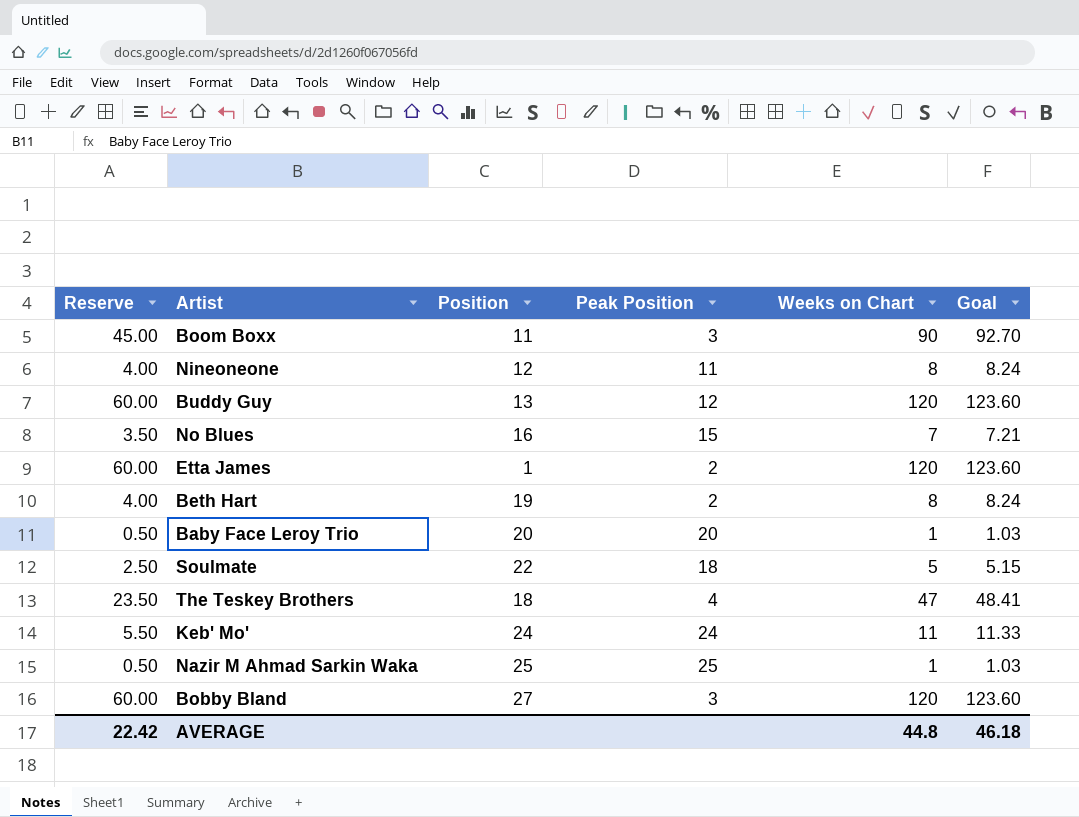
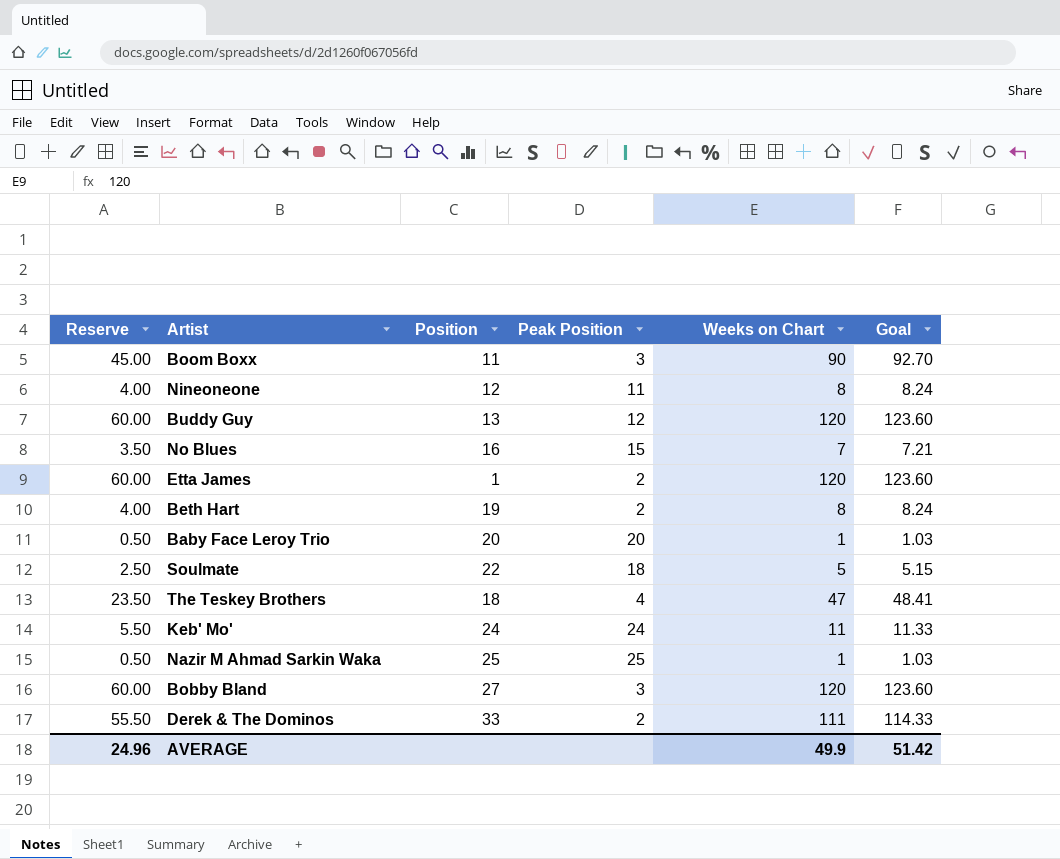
row Derek & The Dominos: none -> 55.50 | 33 | 2 | 111 | 114.33
AVERAGE | Reserve: 22.42 -> 24.96
AVERAGE | Weeks on Chart: 44.8 -> 49.9
AVERAGE | Goal: 46.18 -> 51.42

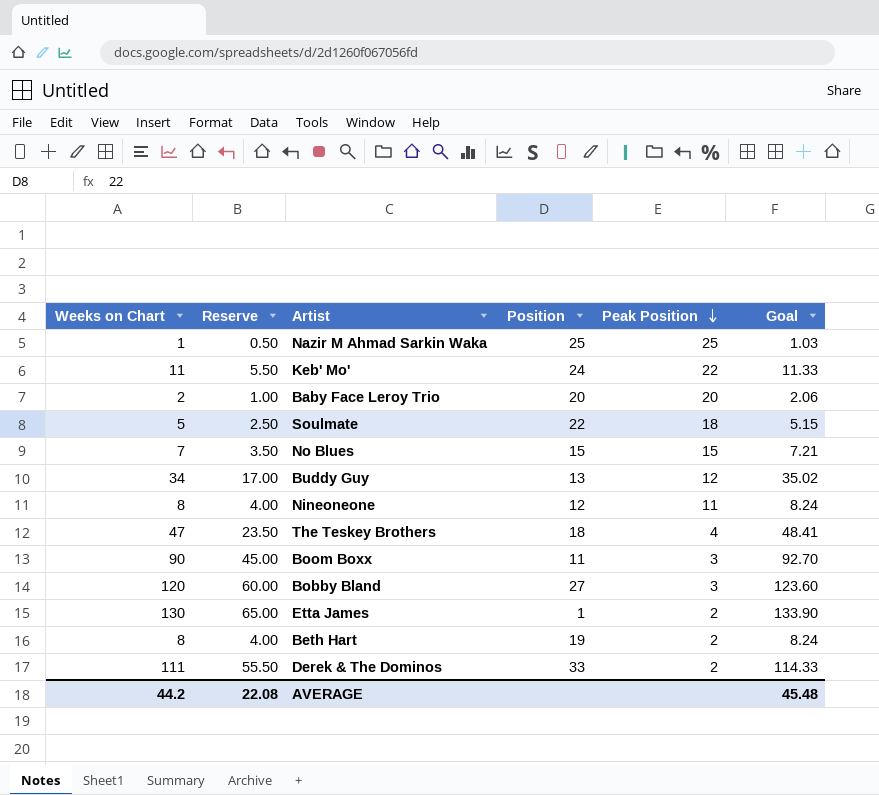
row order: none -> Peak Position descending
column Weeks on Chart | position: 5 -> 1
Keb' Mo' | Peak Position: 24 -> 22
Baby Face Leroy Trio | Weeks on Chart: 1 -> 2
Baby Face Leroy Trio | Reserve: 0.50 -> 1.00
Baby Face Leroy Trio | Goal: 1.03 -> 2.06
No Blues | Position: 16 -> 15
Buddy Guy | Weeks on Chart: 120 -> 34
Buddy Guy | Reserve: 60.00 -> 17.00
Buddy Guy | Goal: 123.60 -> 35.02
Etta James | Weeks on Chart: 120 -> 130
Etta James | Reserve: 60.00 -> 65.00
Etta James | Goal: 123.60 -> 133.90
AVERAGE | Weeks on Chart: 49.9 -> 44.2
AVERAGE | Reserve: 24.96 -> 22.08
AVERAGE | Goal: 51.42 -> 45.48

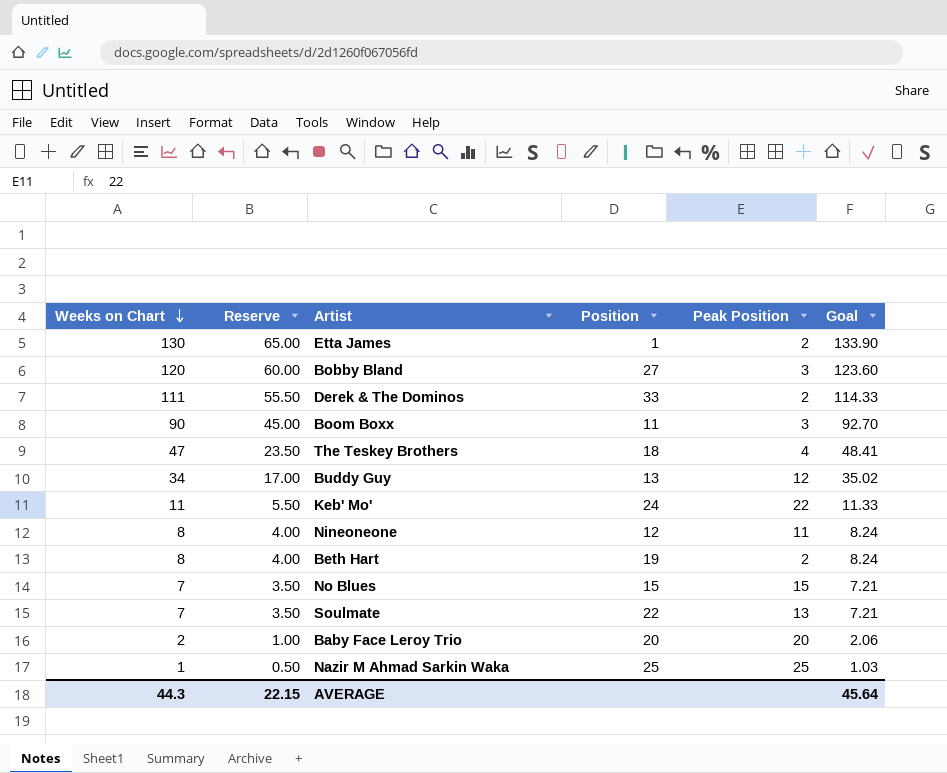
row order: Peak Position descending -> Weeks on Chart descending
Soulmate | Weeks on Chart: 5 -> 7
Soulmate | Reserve: 2.50 -> 3.50
Soulmate | Peak Position: 18 -> 13
Soulmate | Goal: 5.15 -> 7.21
AVERAGE | Weeks on Chart: 44.2 -> 44.3
AVERAGE | Reserve: 22.08 -> 22.15
AVERAGE | Goal: 45.48 -> 45.64

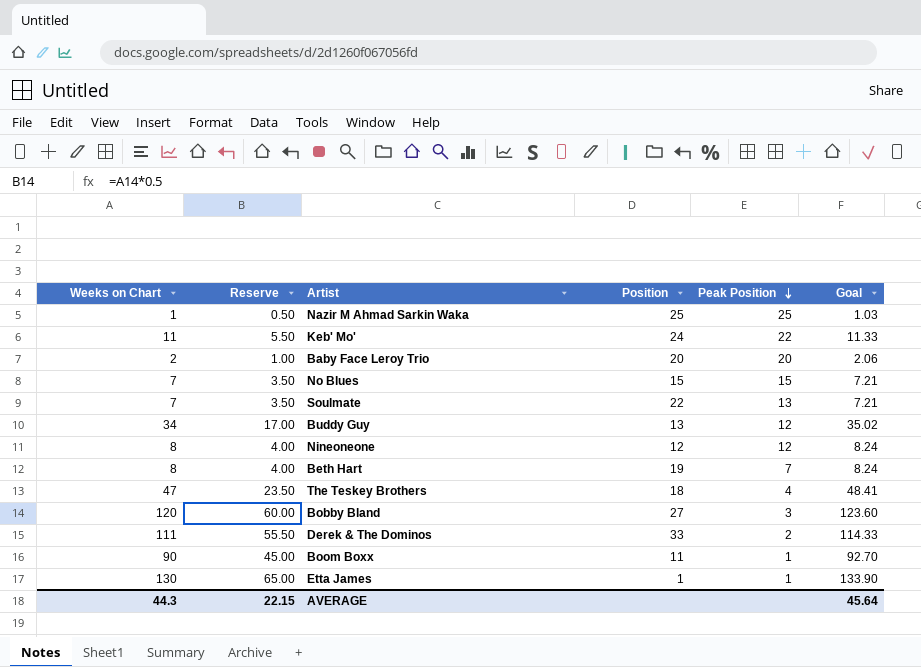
row order: Weeks on Chart descending -> Peak Position descending
Nineoneone | Peak Position: 11 -> 12
Beth Hart | Peak Position: 2 -> 7
Boom Boxx | Peak Position: 3 -> 1
Etta James | Peak Position: 2 -> 1

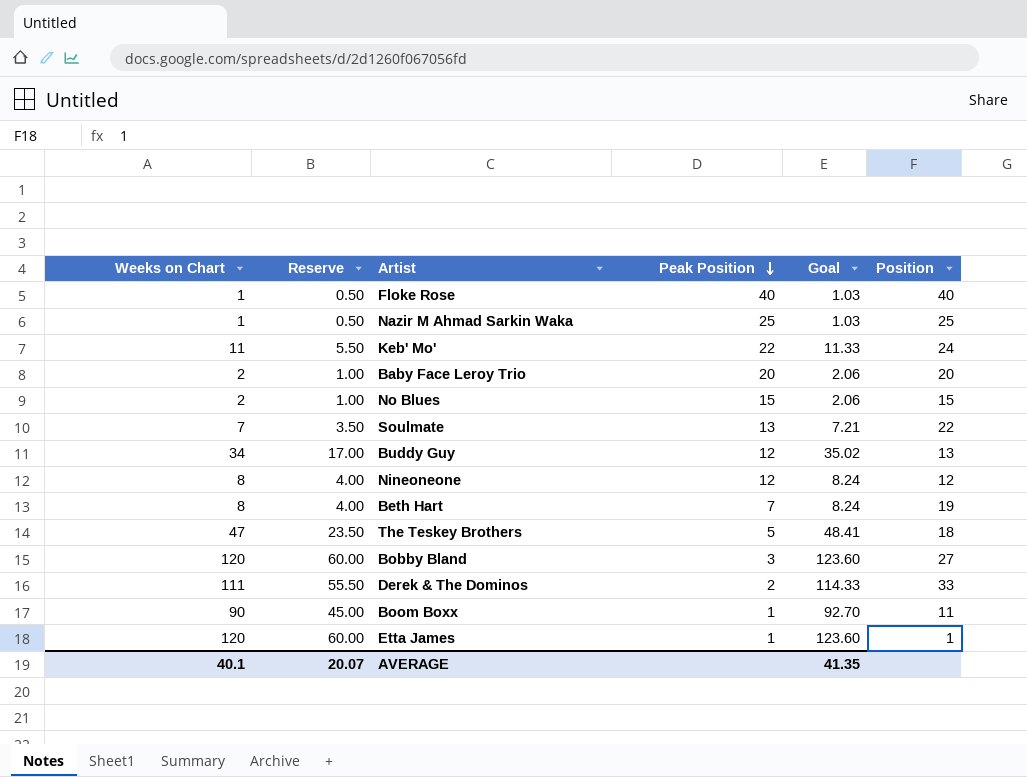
column Position | position: 4 -> 6
row Floke Rose: none -> 1 | 0.50 | 40 | 1.03 | 40
No Blues | Weeks on Chart: 7 -> 2
No Blues | Reserve: 3.50 -> 1.00
No Blues | Goal: 7.21 -> 2.06
The Teskey Brothers | Peak Position: 4 -> 5
Etta James | Weeks on Chart: 130 -> 120
Etta James | Reserve: 65.00 -> 60.00
Etta James | Goal: 133.90 -> 123.60
AVERAGE | Weeks on Chart: 44.3 -> 40.1
AVERAGE | Reserve: 22.15 -> 20.07
AVERAGE | Goal: 45.64 -> 41.35

